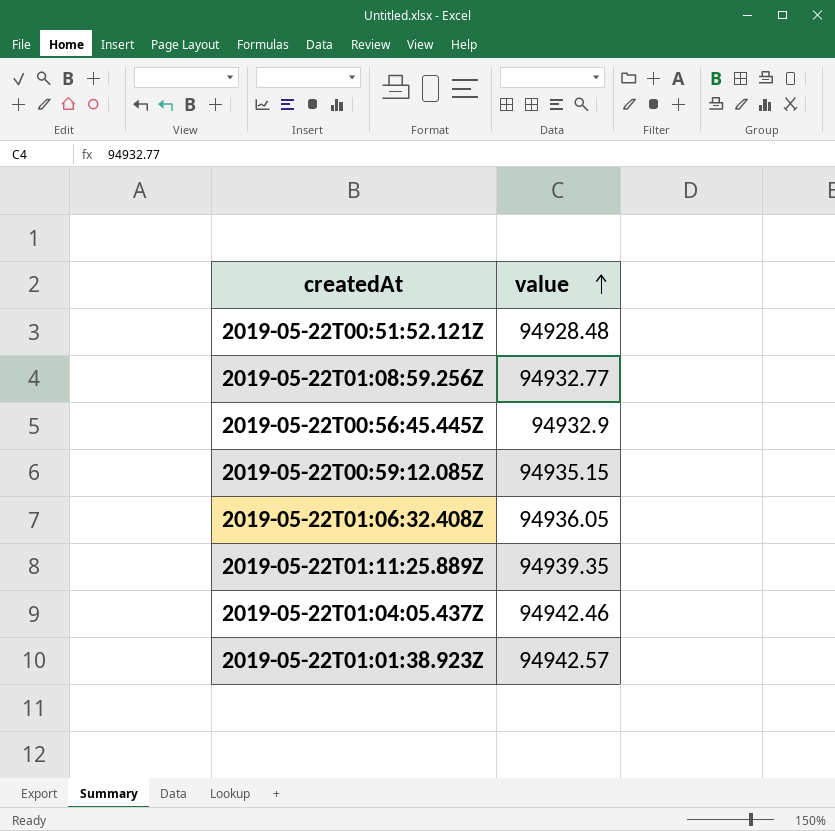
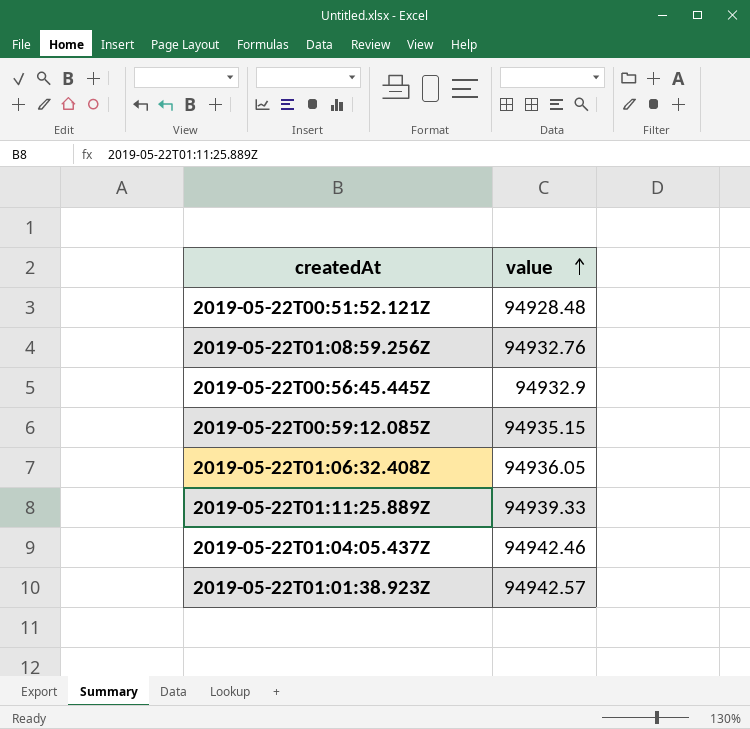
2019-05-22T01:08:59.256Z | value: 94932.77 -> 94932.76
2019-05-22T01:11:25.889Z | value: 94939.35 -> 94939.33

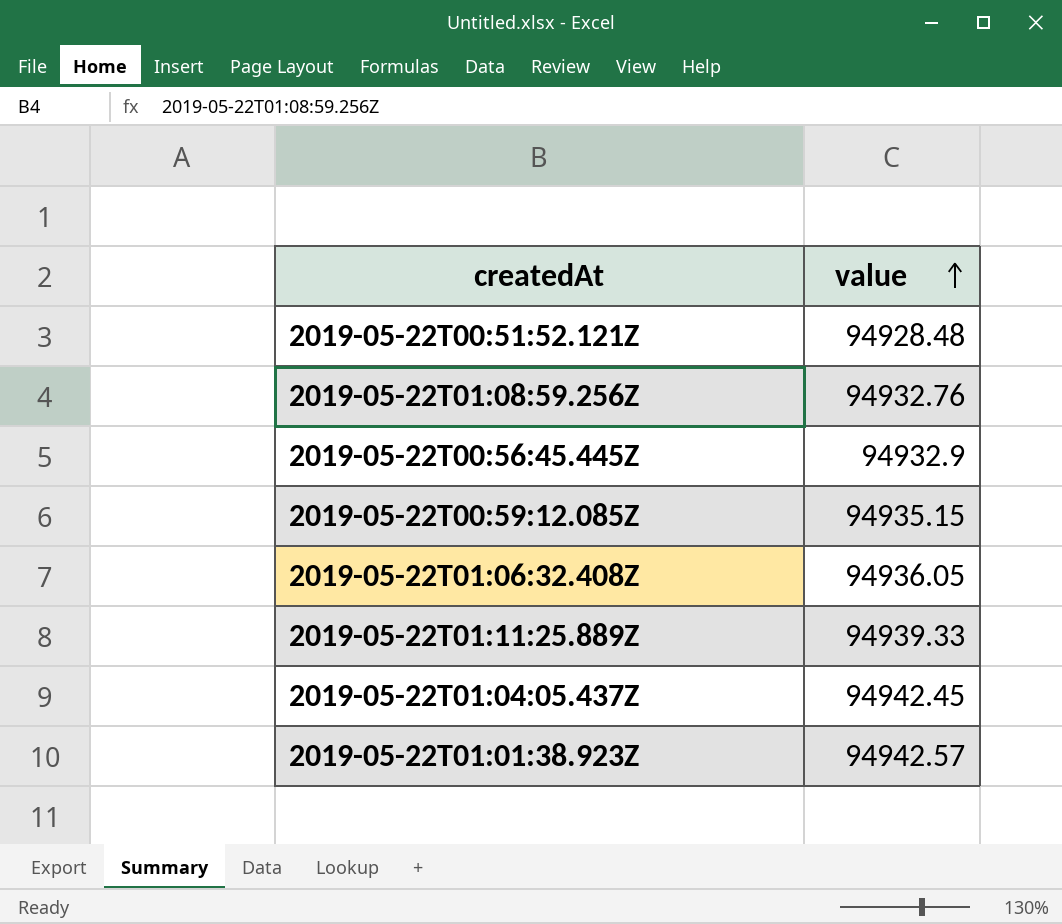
2019-05-22T01:04:05.437Z | value: 94942.46 -> 94942.45

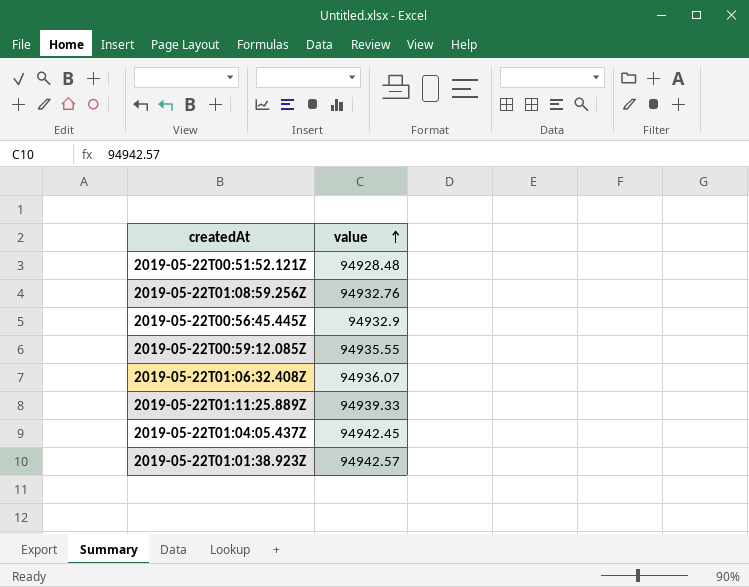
2019-05-22T00:59:12.085Z | value: 94935.15 -> 94935.55
2019-05-22T01:06:32.408Z | value: 94936.05 -> 94936.07

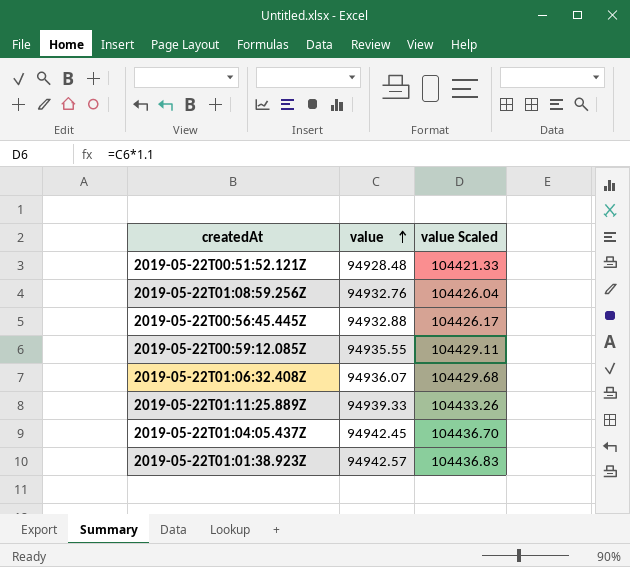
column value Scaled | formula: none -> [value] * 1.1
2019-05-22T00:56:45.445Z | value: 94932.9 -> 94932.88

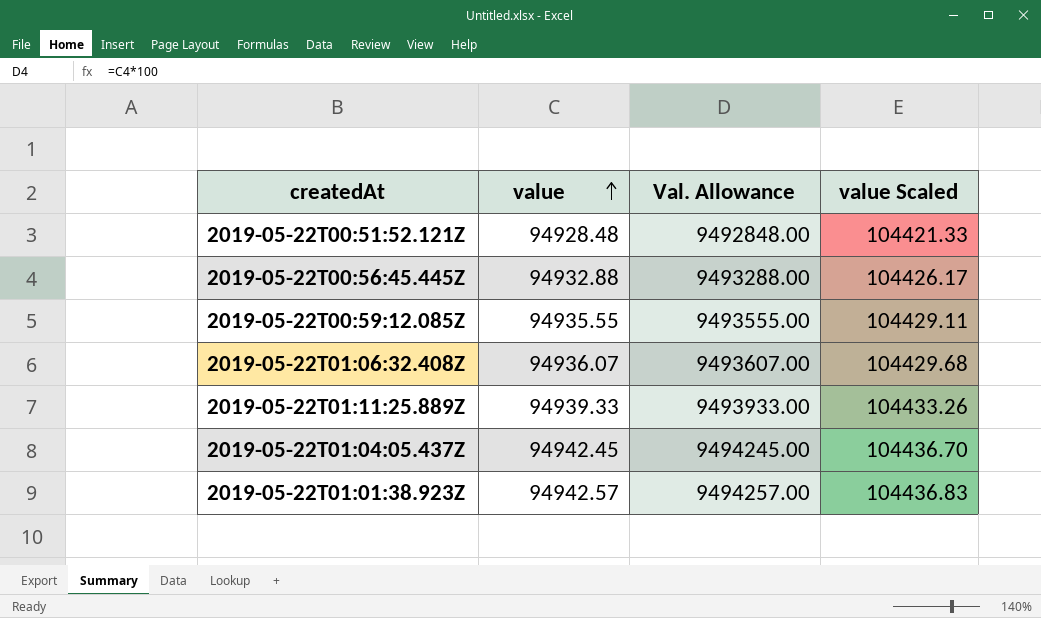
column Val. Allowance | formula: none -> [value] * 100
row 2019-05-22T01:08:59.256Z: 94932.76 | 104426.04 -> none

